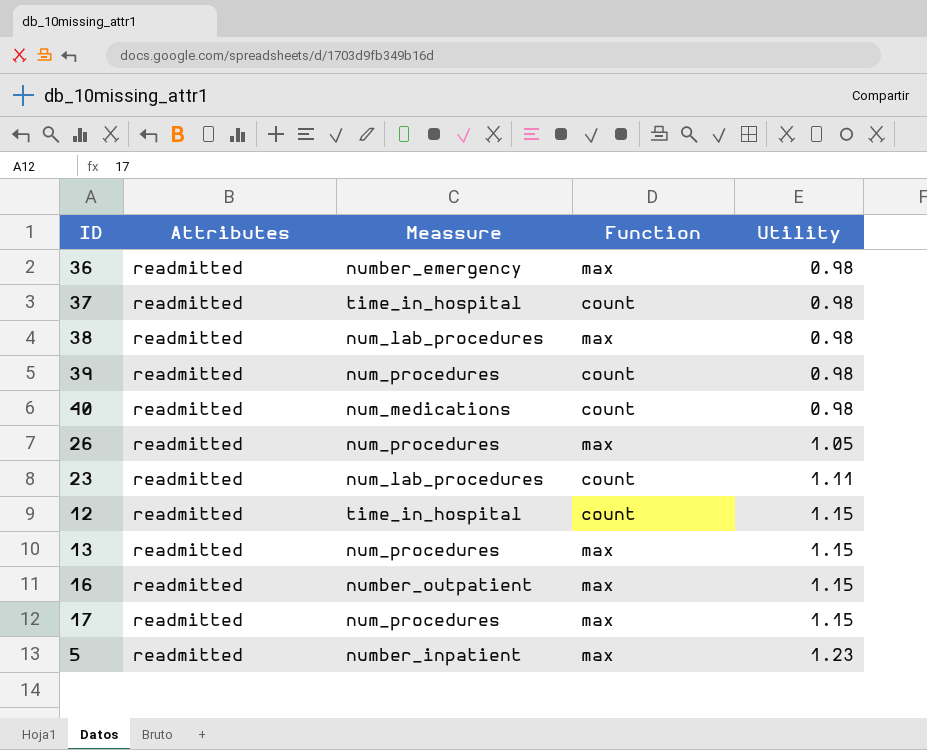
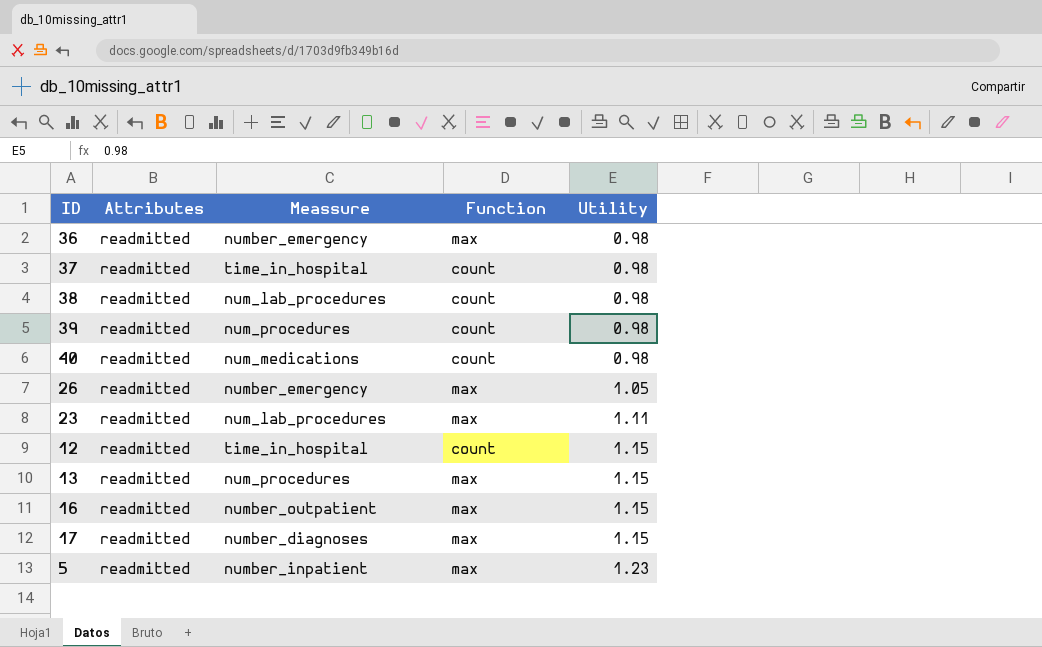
38 | Function: max -> count
26 | Meassure: num_procedures -> number_emergency
23 | Function: count -> max
17 | Meassure: num_procedures -> number_diagnoses

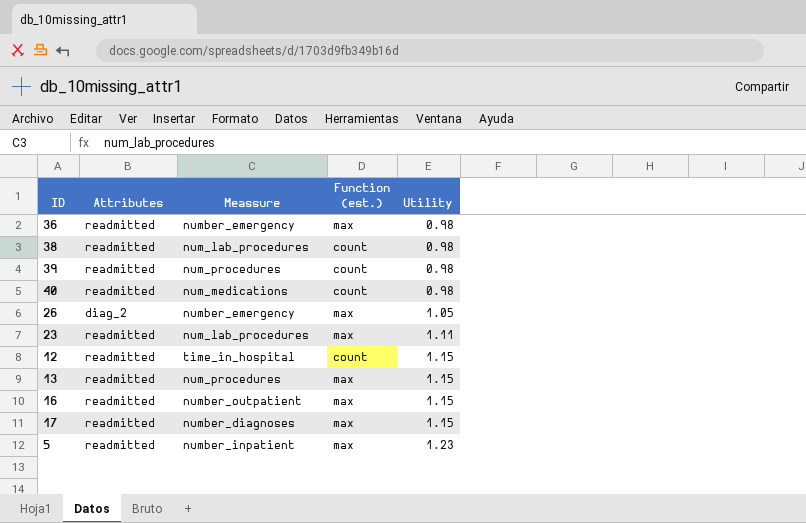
column name: Function -> Function (est.)
row 37: readmitted | time_in_hospital | count | 0.98 -> none
26 | Attributes: readmitted -> diag_2

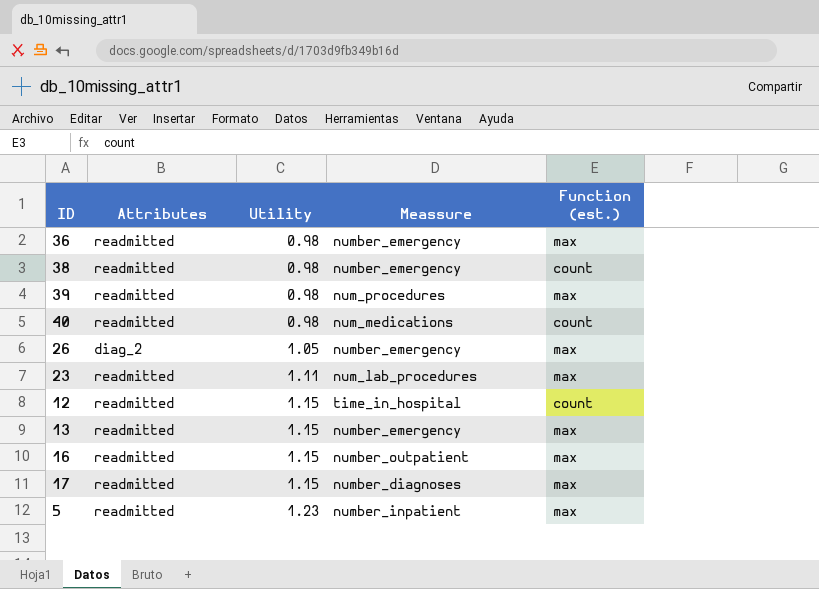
column Utility | position: 5 -> 3
38 | Meassure: num_lab_procedures -> number_emergency
39 | Function (est.): count -> max
13 | Meassure: num_procedures -> number_emergency

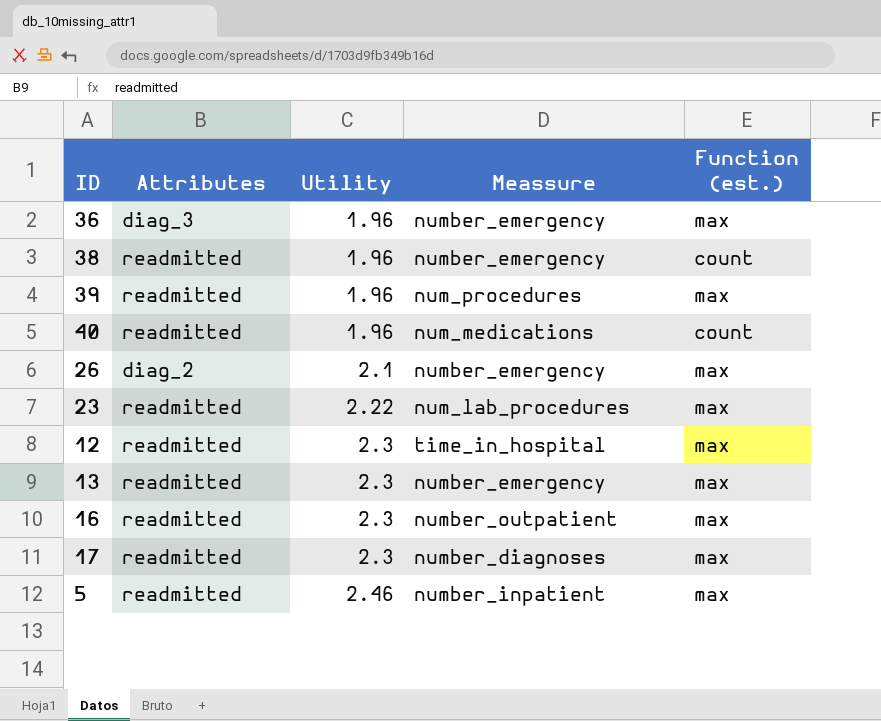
36 | Attributes: readmitted -> diag_3
36 | Utility: 0.98 -> 1.96
38 | Utility: 0.98 -> 1.96
39 | Utility: 0.98 -> 1.96
40 | Utility: 0.98 -> 1.96
26 | Utility: 1.05 -> 2.1
23 | Utility: 1.11 -> 2.22
12 | Utility: 1.15 -> 2.3
12 | Function (est.): count -> max
13 | Utility: 1.15 -> 2.3
16 | Utility: 1.15 -> 2.3
17 | Utility: 1.15 -> 2.3
5 | Utility: 1.23 -> 2.46

